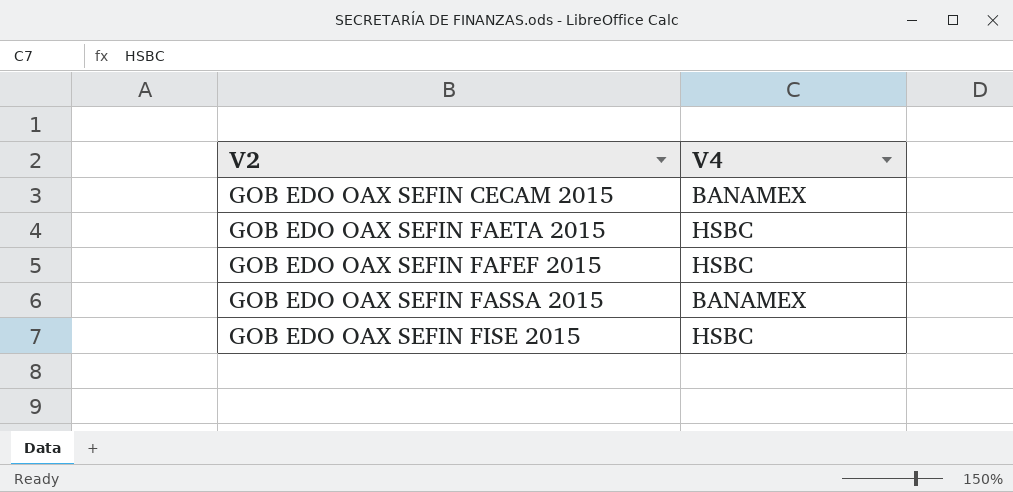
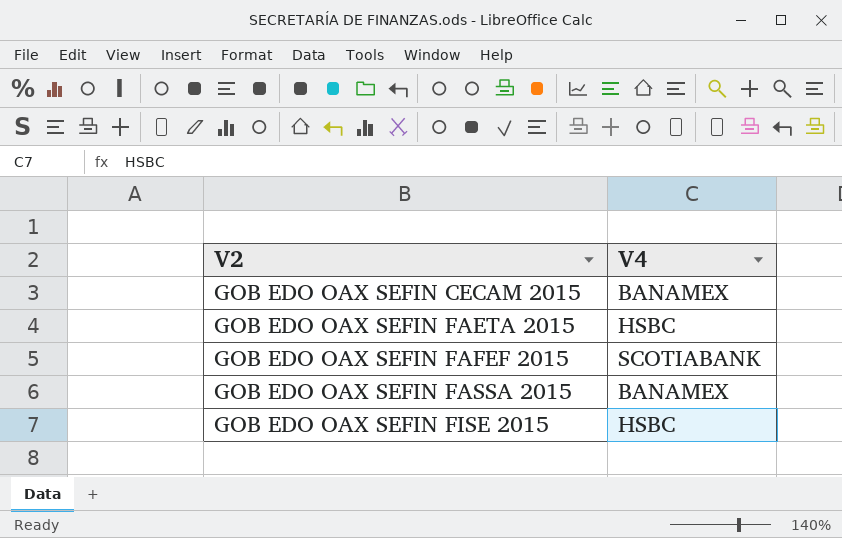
GOB EDO OAX SEFIN FAFEF 2015 | V4: HSBC -> SCOTIABANK

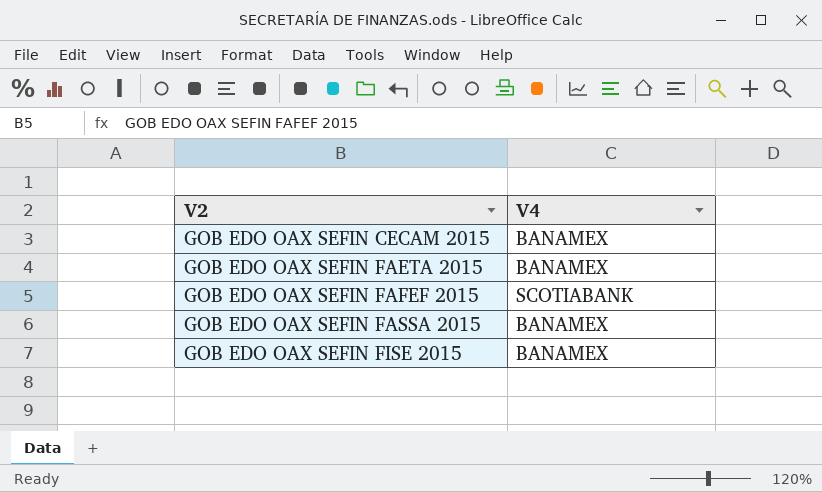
GOB EDO OAX SEFIN FAETA 2015 | V4: HSBC -> BANAMEX
GOB EDO OAX SEFIN FISE 2015 | V4: HSBC -> BANAMEX

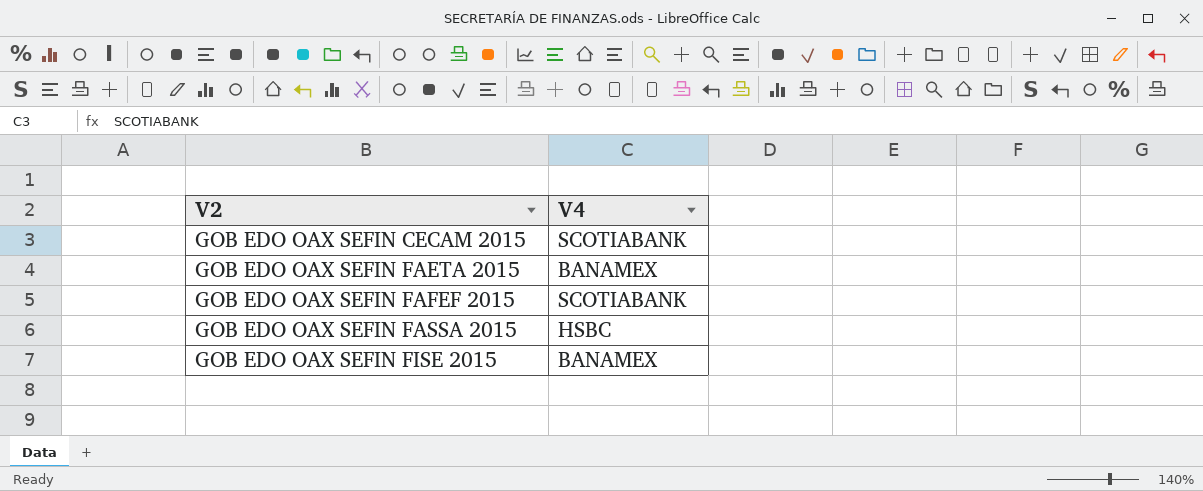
GOB EDO OAX SEFIN CECAM 2015 | V4: BANAMEX -> SCOTIABANK
GOB EDO OAX SEFIN FASSA 2015 | V4: BANAMEX -> HSBC

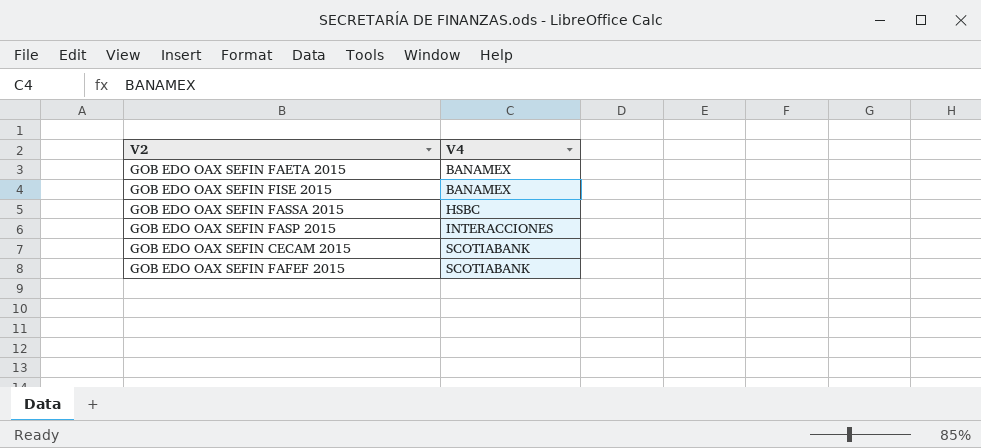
row order: V2 ascending -> V4 ascending
row GOB EDO OAX SEFIN FASP 2015: none -> INTERACCIONES

